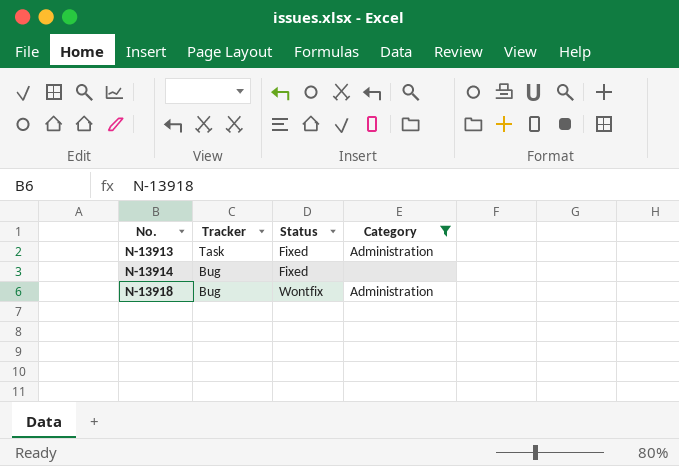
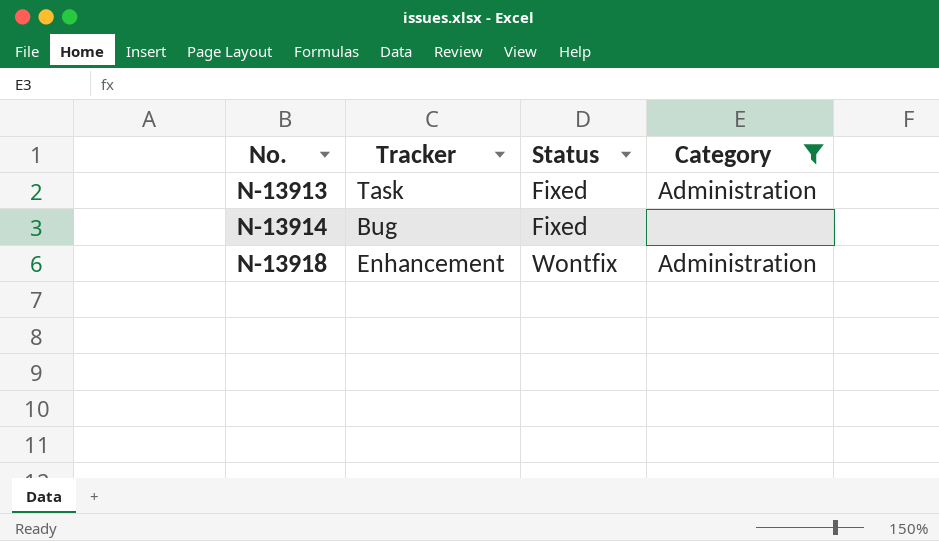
N-13918 | Tracker: Bug -> Enhancement

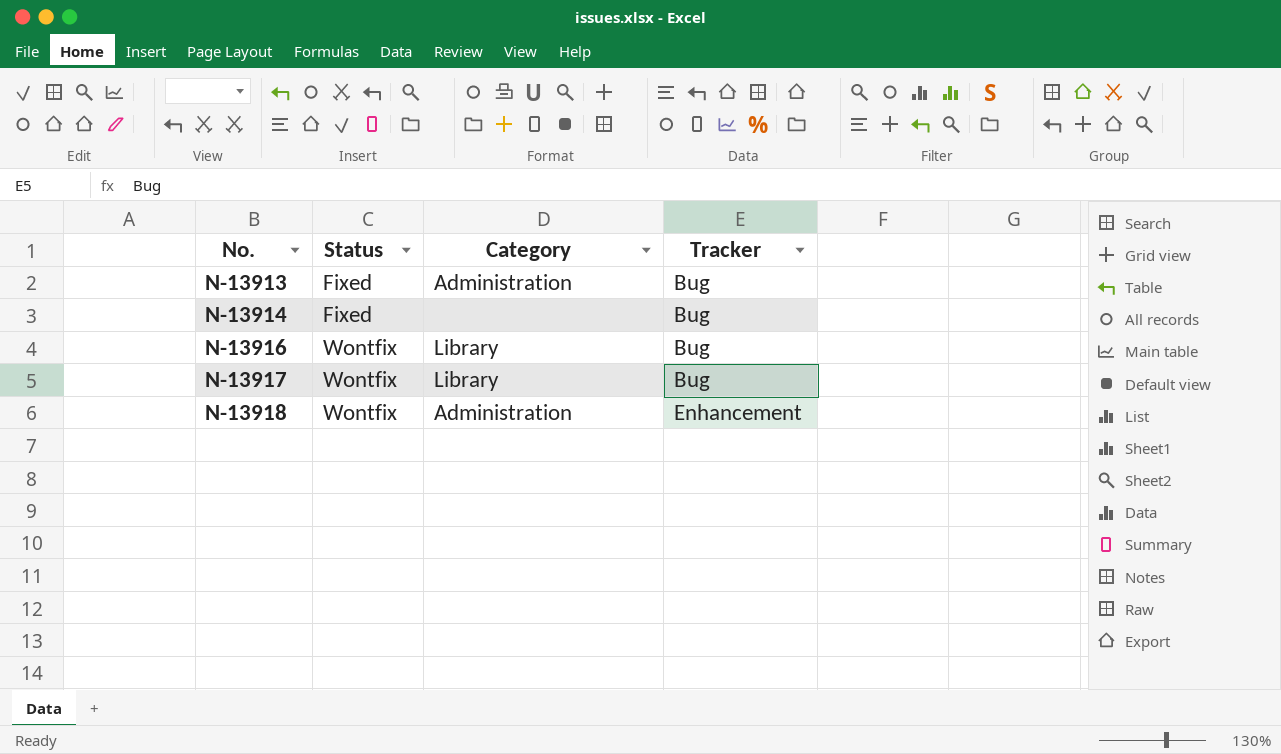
filter: Category != Library -> none
column Tracker | position: 2 -> 4
N-13913 | Tracker: Task -> Bug

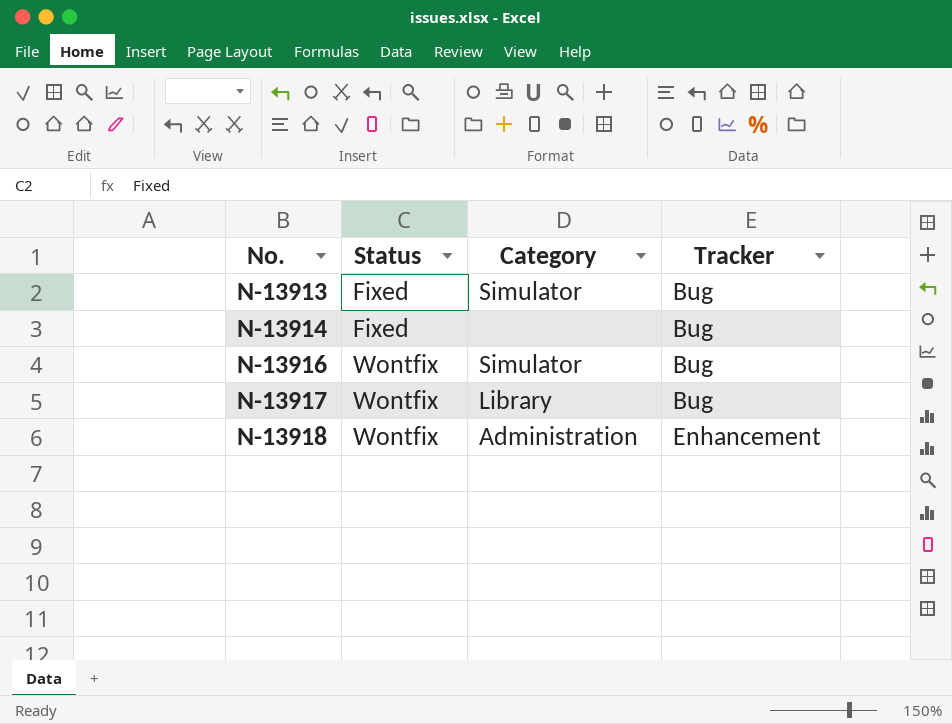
N-13913 | Category: Administration -> Simulator
N-13916 | Category: Library -> Simulator

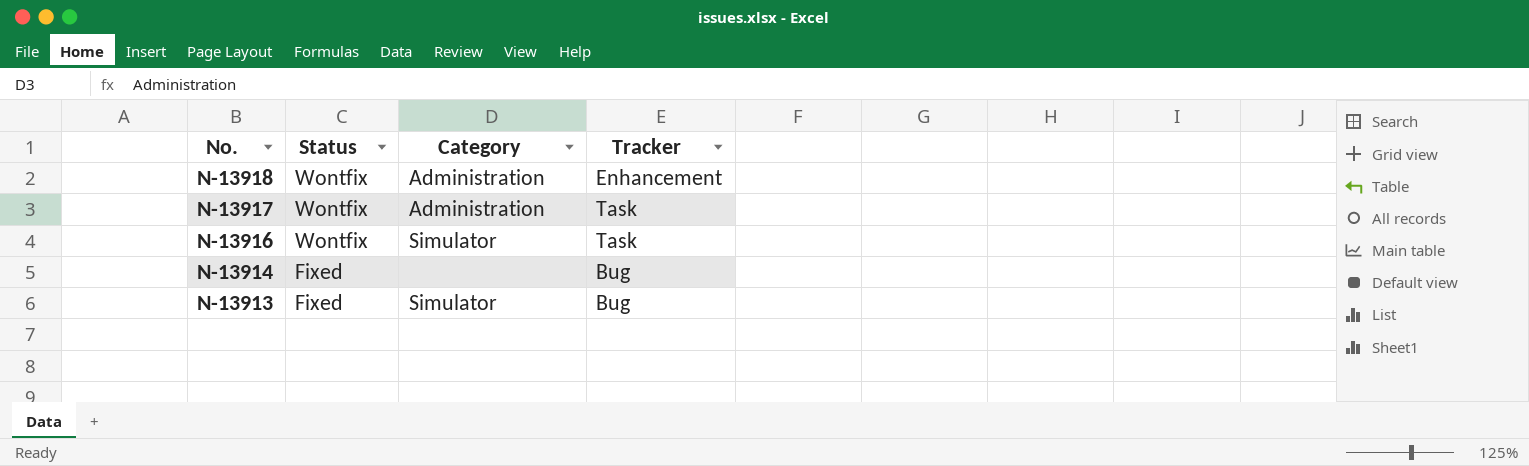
row order: No. ascending -> No. descending
N-13917 | Category: Library -> Administration
N-13917 | Tracker: Bug -> Task
N-13916 | Tracker: Bug -> Task

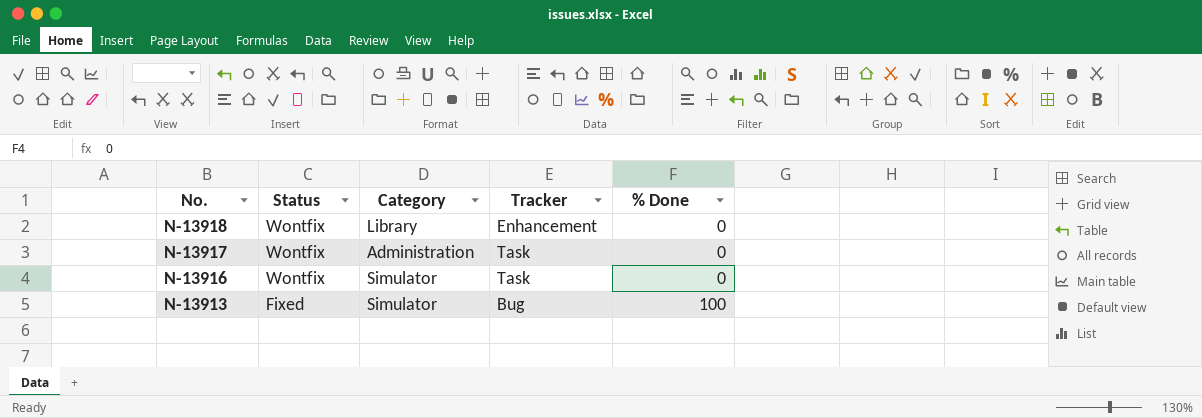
column % Done | position: none -> 5
row N-13914: Fixed | none | Bug -> none
N-13918 | Category: Administration -> Library

